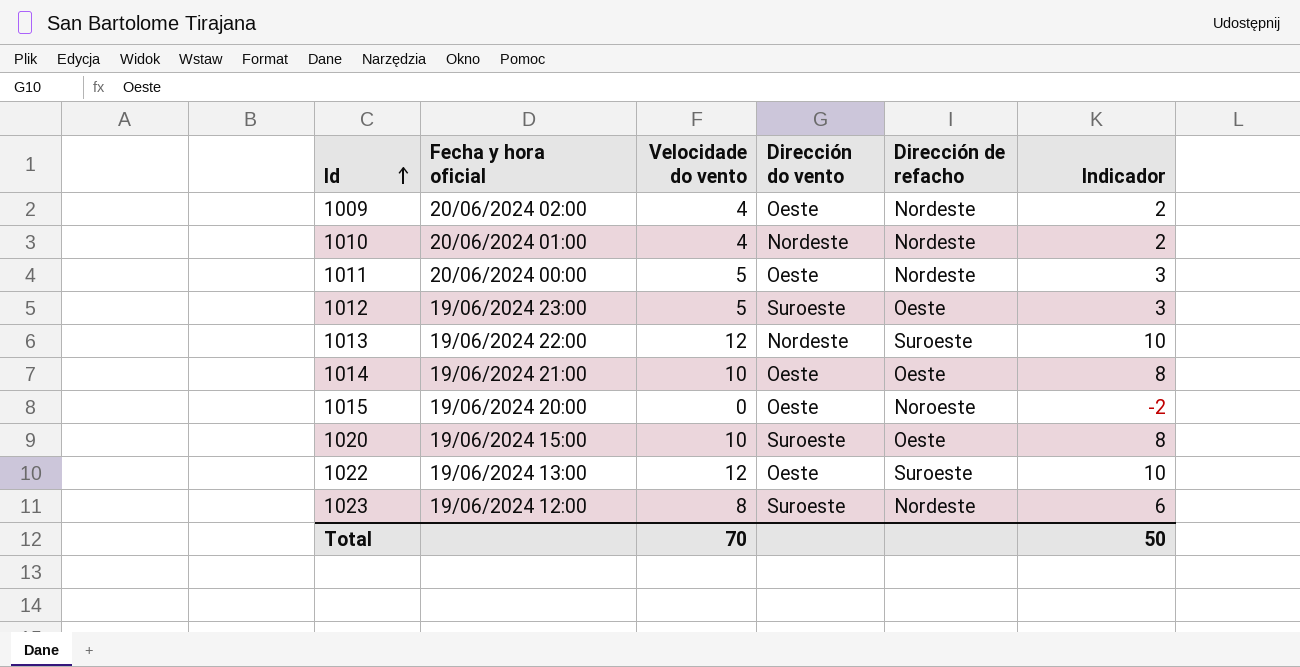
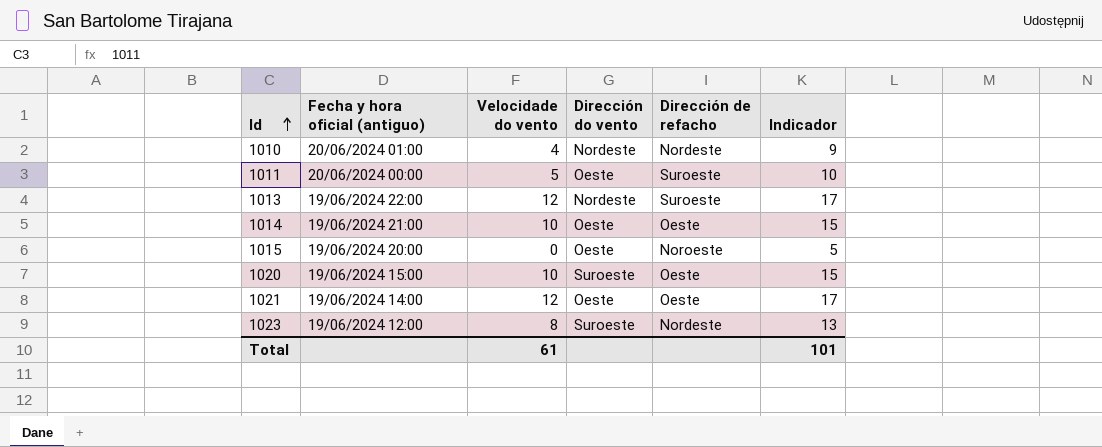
column name: Fecha y hora oficial -> Fecha y hora oficial (antiguo)
column Indicador | formula: [Velocidade do vento] - 2 -> [Velocidade do vento] + 5
row 1009: 20/06/2024 02:00 | 4 | Oeste | Nordeste | 2 -> none
row 1012: 19/06/2024 23:00 | 5 | Suroeste | Oeste | 3 -> none
row 1022: 19/06/2024 13:00 | 12 | Oeste | Suroeste | 10 -> none
1011 | Dirección de refacho: Nordeste -> Suroeste
row 1021: none -> 19/06/2024 14:00 | 12 | Oeste | Oeste | 17
Total | Velocidade do vento: 70 -> 61
Total | Indicador: 50 -> 101

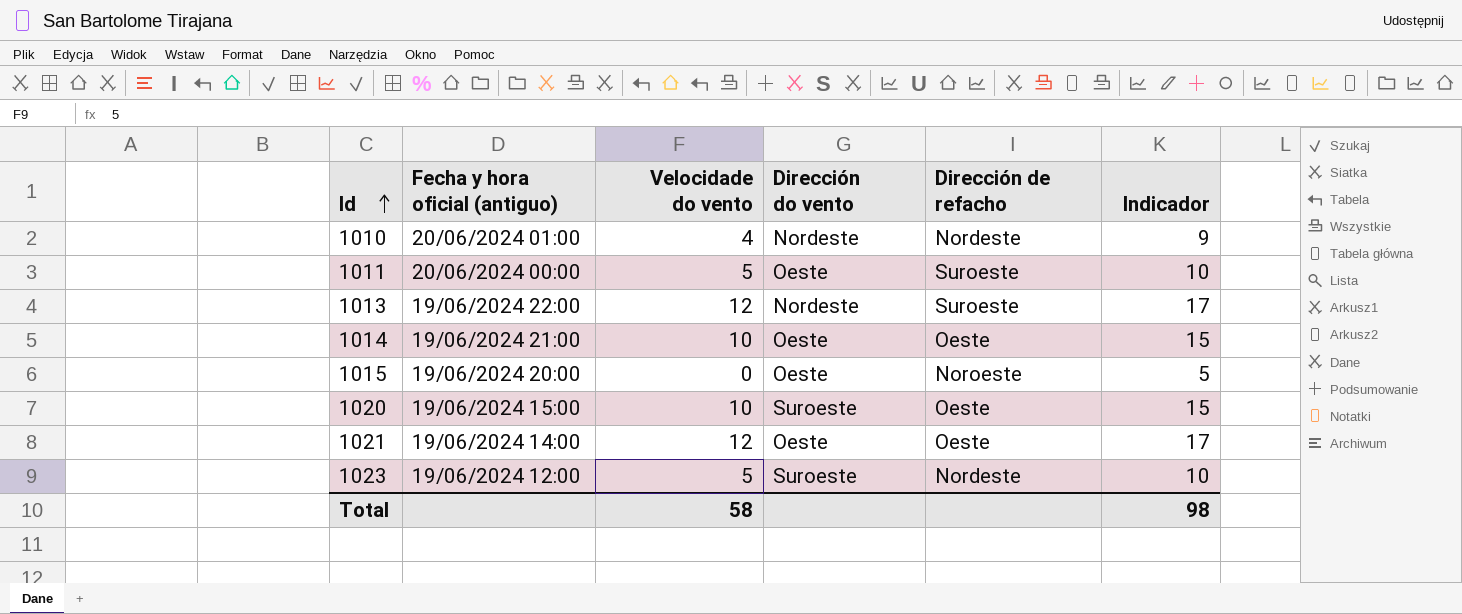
1023 | Velocidade do vento: 8 -> 5
1023 | Indicador: 13 -> 10
Total | Velocidade do vento: 61 -> 58
Total | Indicador: 101 -> 98

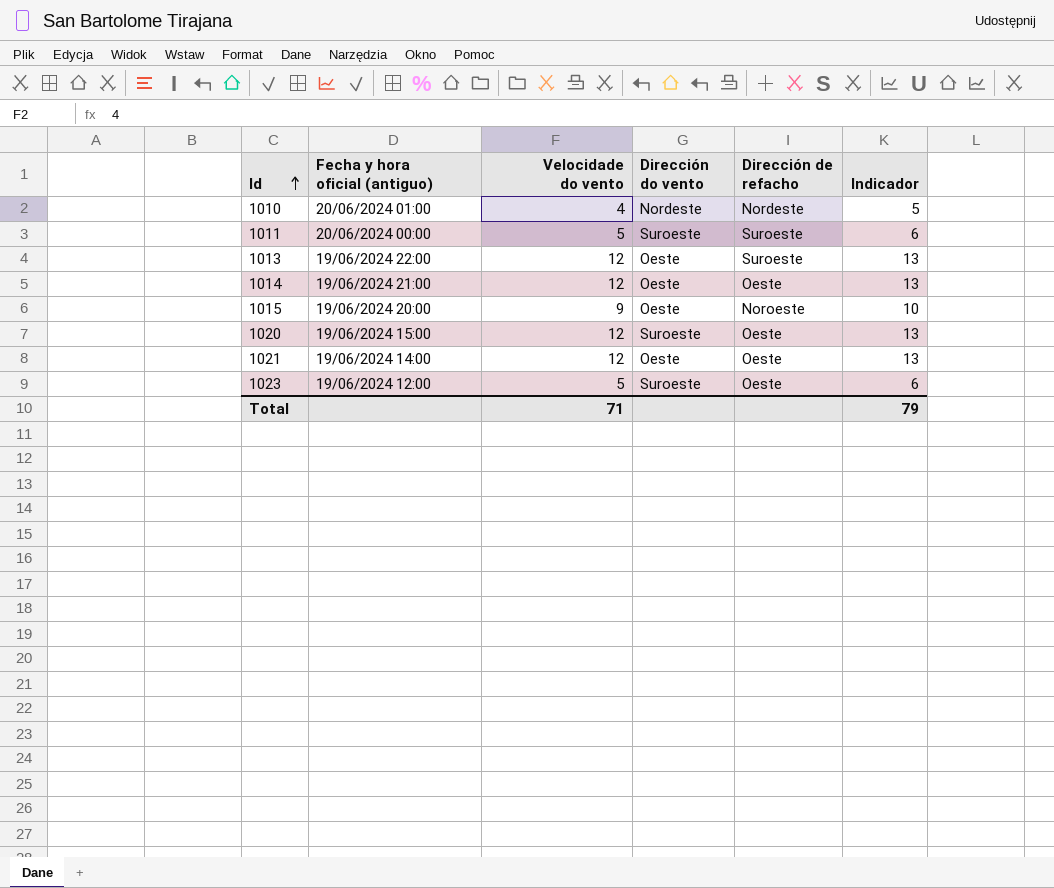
column Indicador | formula: [Velocidade do vento] + 5 -> [Velocidade do vento] + 1
1011 | Dirección do vento: Oeste -> Suroeste
1013 | Dirección do vento: Nordeste -> Oeste
1014 | Velocidade do vento: 10 -> 12
1015 | Velocidade do vento: 0 -> 9
1020 | Velocidade do vento: 10 -> 12
1023 | Dirección de refacho: Nordeste -> Oeste
Total | Velocidade do vento: 58 -> 71
Total | Indicador: 98 -> 79

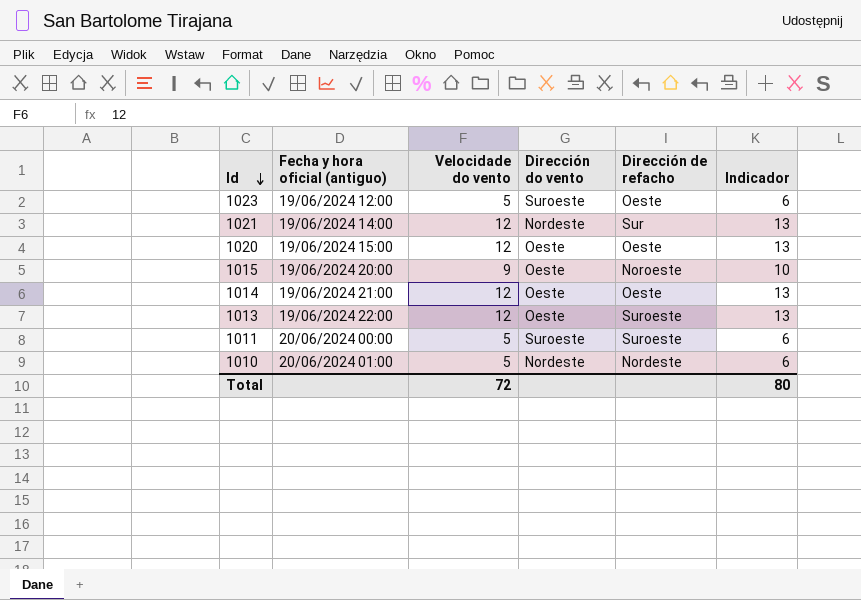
row order: Id ascending -> Id descending
1021 | Dirección do vento: Oeste -> Nordeste
1021 | Dirección de refacho: Oeste -> Sur
1020 | Dirección do vento: Suroeste -> Oeste
1010 | Velocidade do vento: 4 -> 5
1010 | Indicador: 5 -> 6
Total | Velocidade do vento: 71 -> 72
Total | Indicador: 79 -> 80

